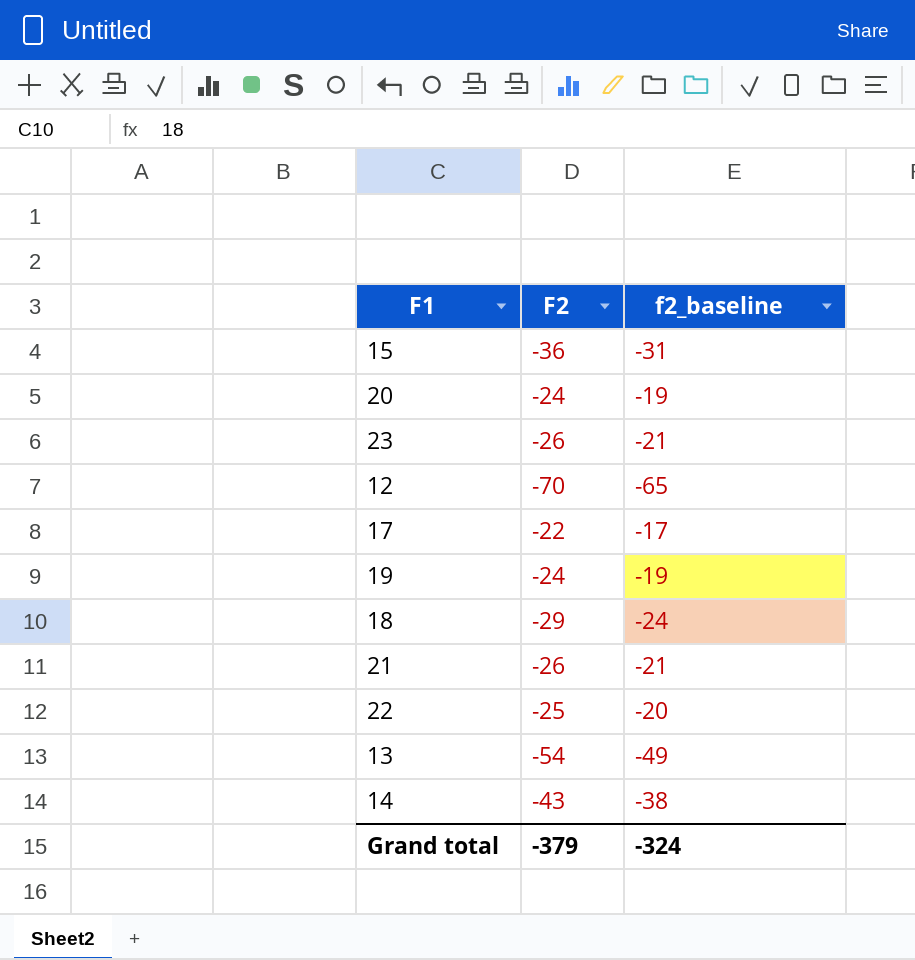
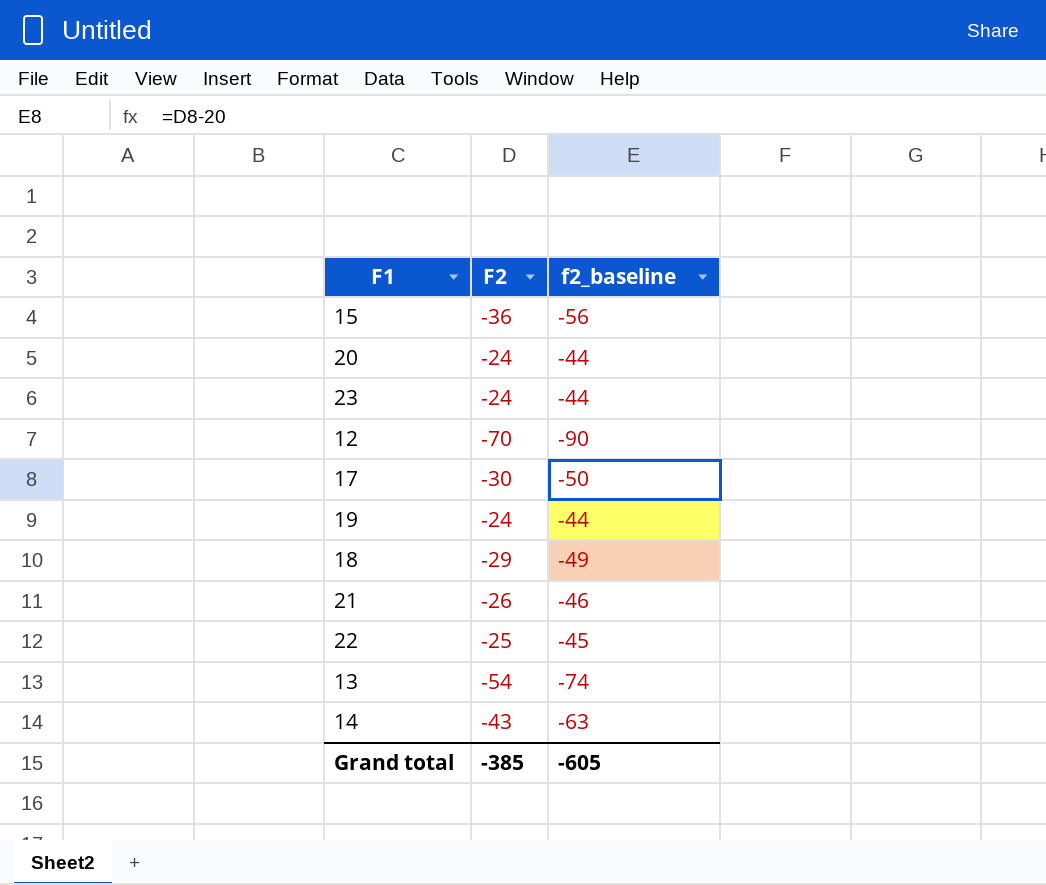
column f2_baseline | formula: [F2] + 5 -> [F2] - 20
23 | F2: -26 -> -24
17 | F2: -22 -> -30
Grand total | F2: -379 -> -385
Grand total | f2_baseline: -324 -> -605

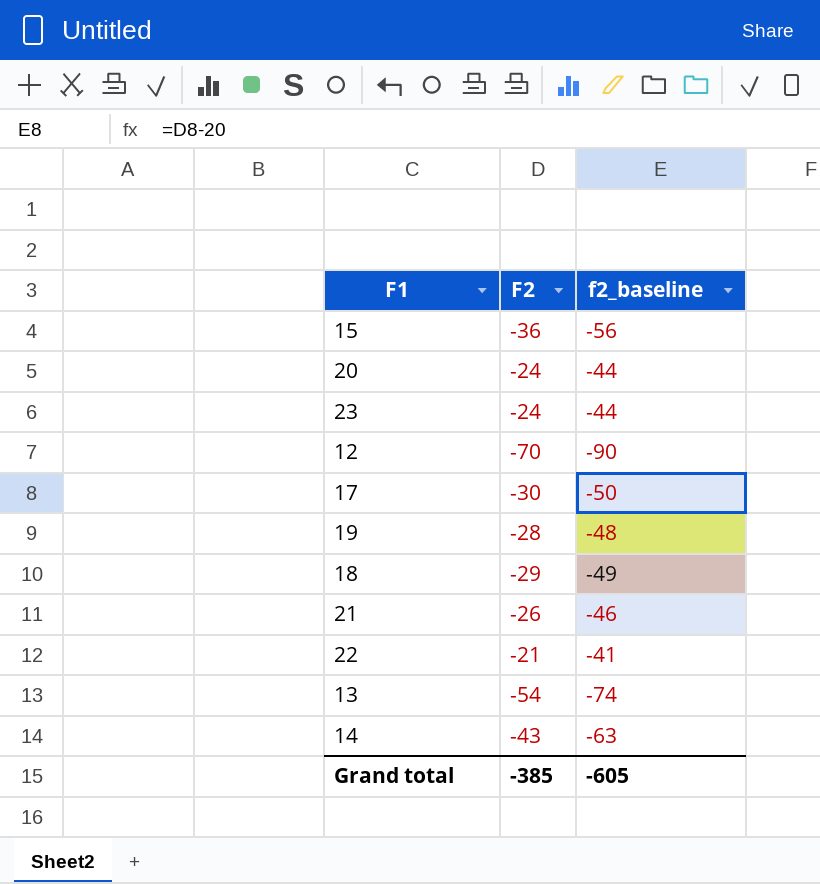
19 | F2: -24 -> -28
19 | f2_baseline: -44 -> -48
22 | F2: -25 -> -21
22 | f2_baseline: -45 -> -41

